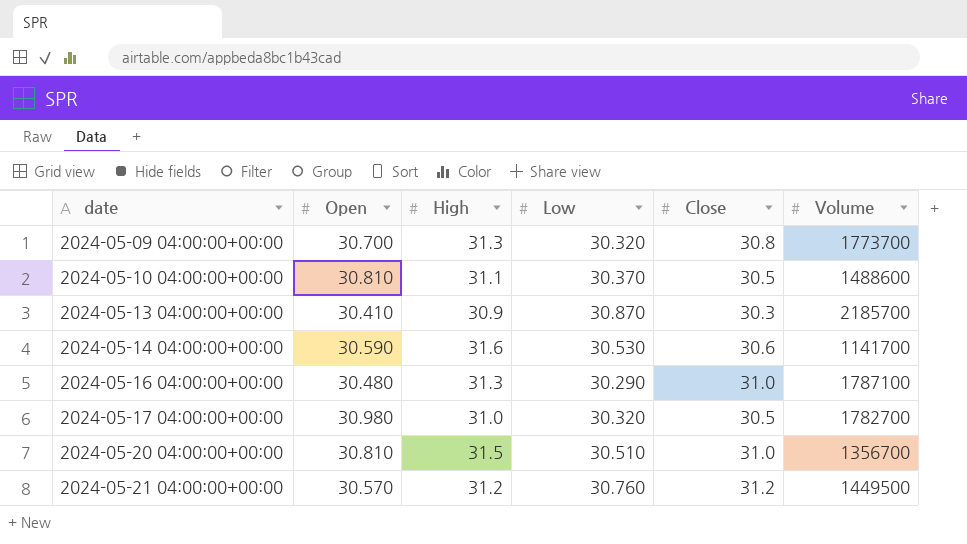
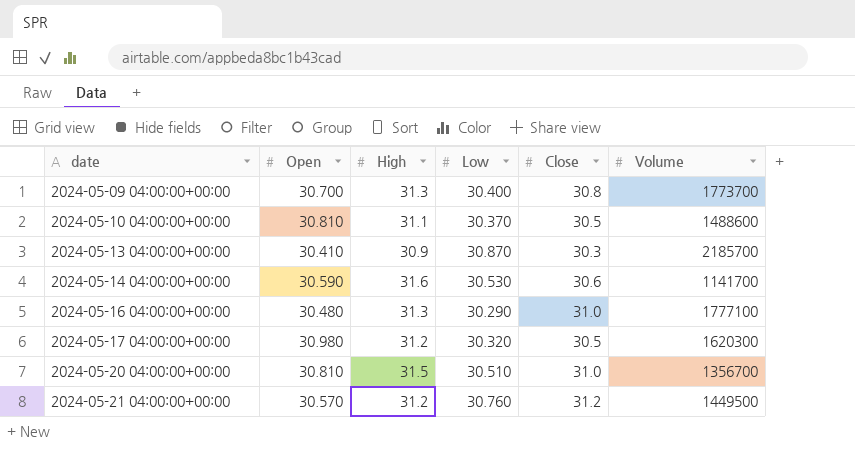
2024-05-09 04:00:00+00:00 | Low: 30.320 -> 30.400
2024-05-16 04:00:00+00:00 | Volume: 1787100 -> 1777100
2024-05-17 04:00:00+00:00 | High: 31.0 -> 31.2
2024-05-17 04:00:00+00:00 | Volume: 1782700 -> 1620300

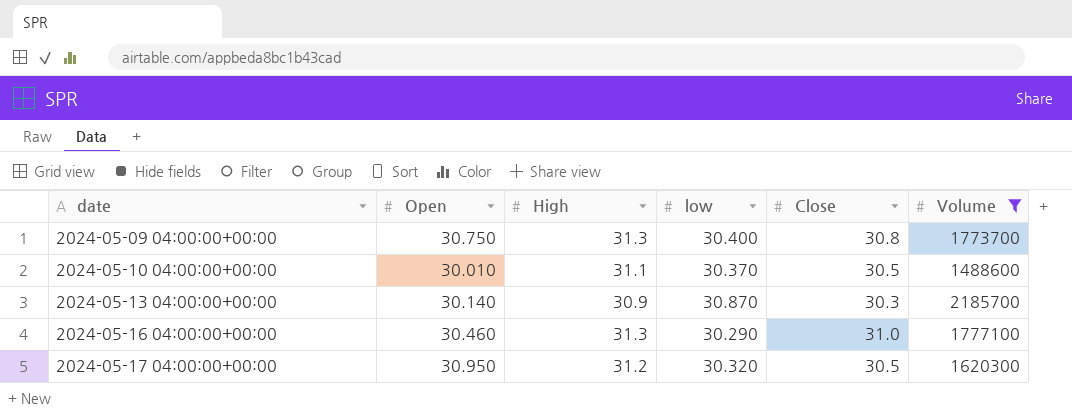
filter: none -> Volume >= 1488600
column name: Low -> low
2024-05-09 04:00:00+00:00 | Open: 30.700 -> 30.750
2024-05-10 04:00:00+00:00 | Open: 30.810 -> 30.010
2024-05-13 04:00:00+00:00 | Open: 30.410 -> 30.140
2024-05-16 04:00:00+00:00 | Open: 30.480 -> 30.460
2024-05-17 04:00:00+00:00 | Open: 30.980 -> 30.950

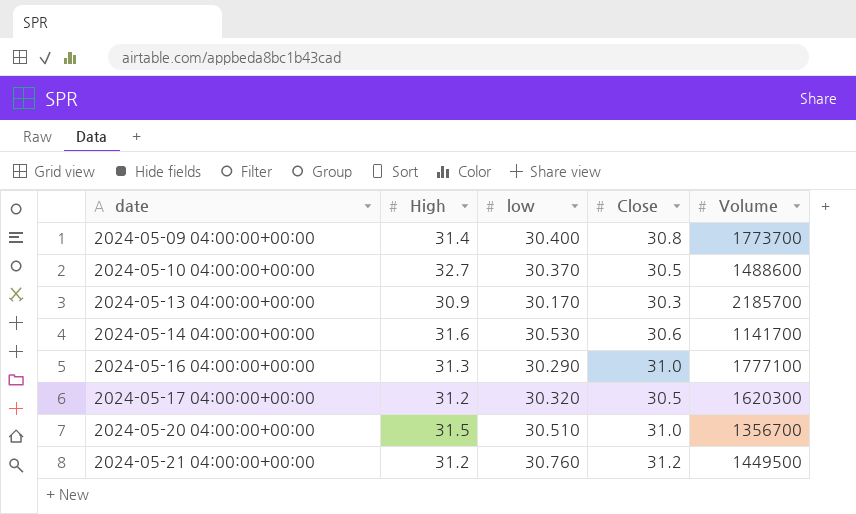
filter: Volume >= 1488600 -> none
column Open | position: 2 -> none
2024-05-09 04:00:00+00:00 | High: 31.3 -> 31.4
2024-05-10 04:00:00+00:00 | High: 31.1 -> 32.7
2024-05-13 04:00:00+00:00 | low: 30.870 -> 30.170

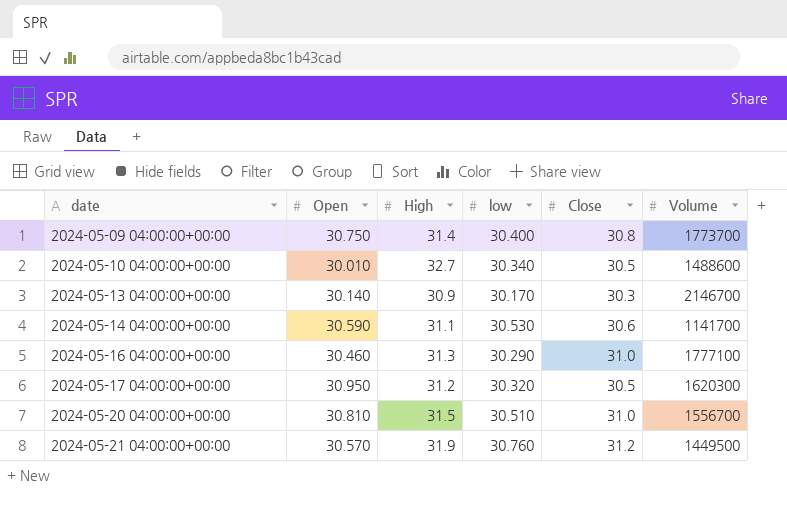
column Open | position: none -> 2
2024-05-10 04:00:00+00:00 | low: 30.370 -> 30.340
2024-05-13 04:00:00+00:00 | Volume: 2185700 -> 2146700
2024-05-14 04:00:00+00:00 | High: 31.6 -> 31.1
2024-05-20 04:00:00+00:00 | Volume: 1356700 -> 1556700
2024-05-21 04:00:00+00:00 | High: 31.2 -> 31.9

